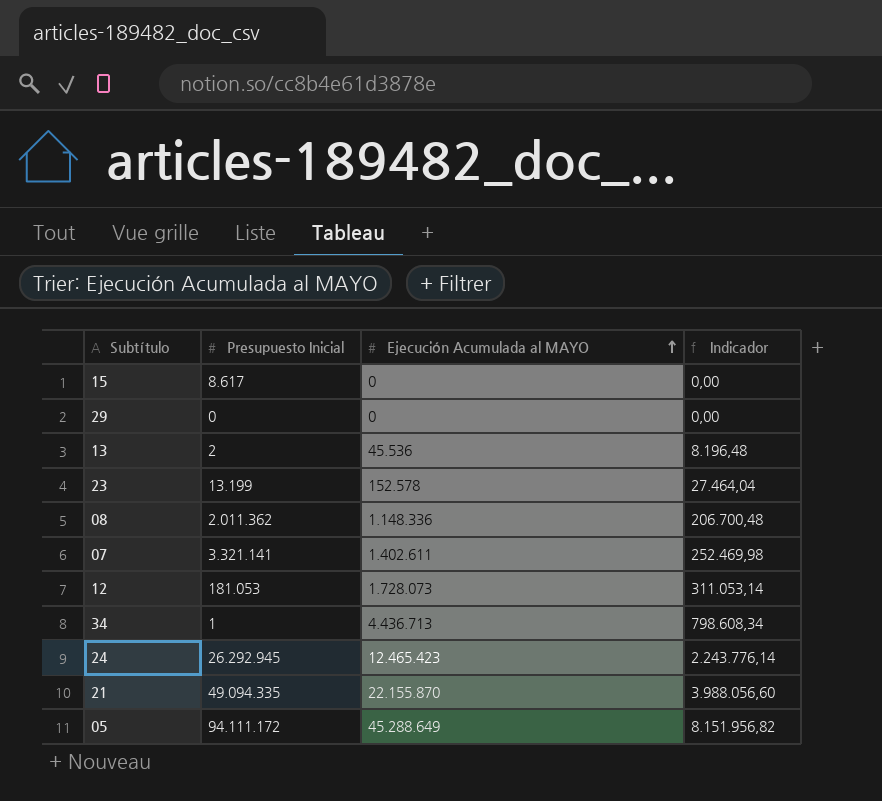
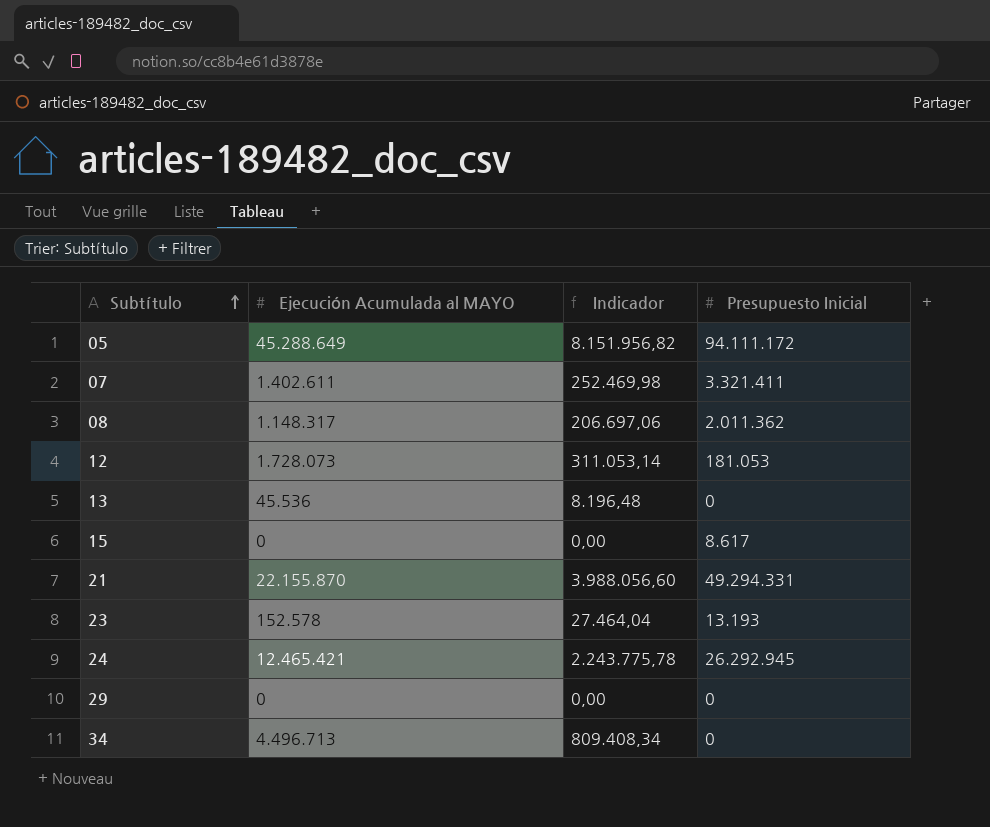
row order: Ejecución Acumulada al MAYO ascending -> Subtítulo ascending
column Presupuesto Inicial | position: 2 -> 4
07 | Presupuesto Inicial: 3.321.141 -> 3.321.411
08 | Ejecución Acumulada al MAYO: 1.148.336 -> 1.148.317
08 | Indicador: 206.700,48 -> 206.697,06
13 | Presupuesto Inicial: 2 -> 0
21 | Presupuesto Inicial: 49.094.335 -> 49.294.331
23 | Presupuesto Inicial: 13.199 -> 13.193
24 | Ejecución Acumulada al MAYO: 12.465.423 -> 12.465.421
24 | Indicador: 2.243.776,14 -> 2.243.775,78
34 | Ejecución Acumulada al MAYO: 4.436.713 -> 4.496.713
34 | Indicador: 798.608,34 -> 809.408,34
34 | Presupuesto Inicial: 1 -> 0

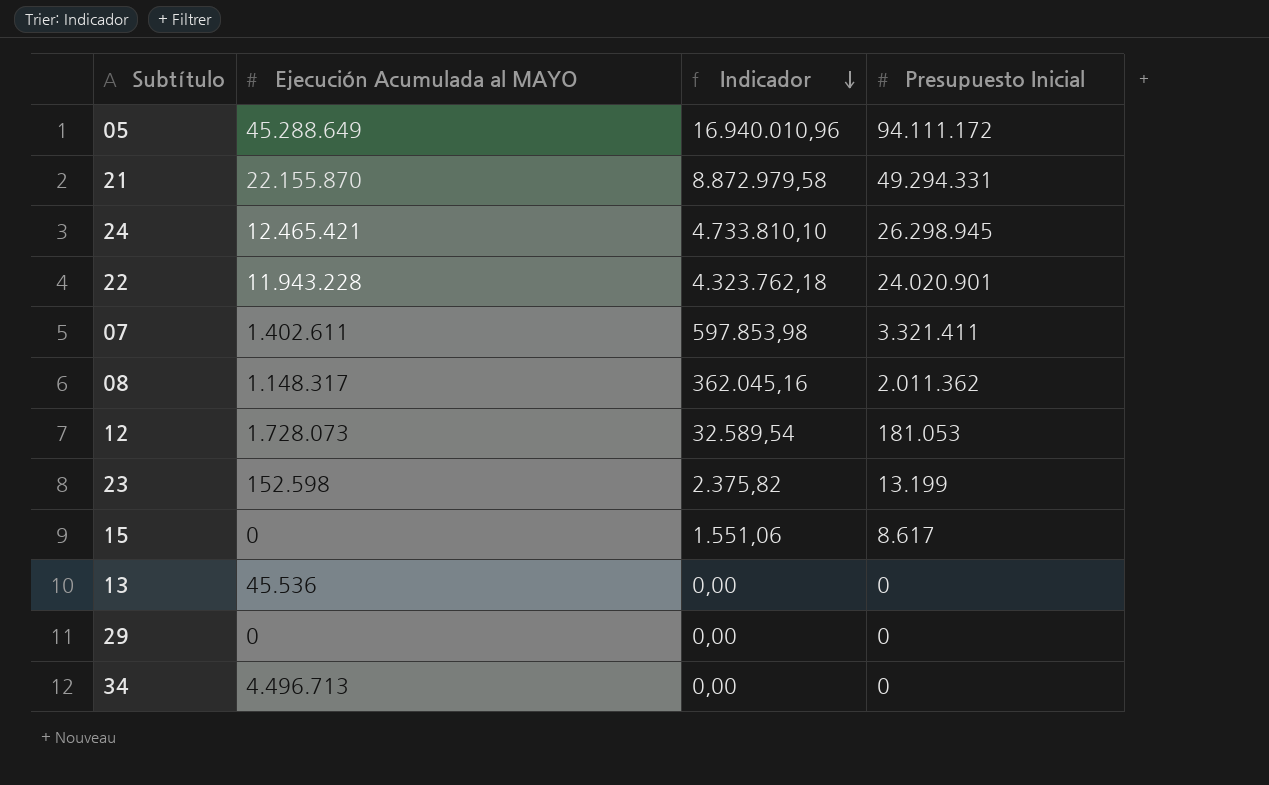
row order: Subtítulo ascending -> Indicador descending
column Indicador | formula: [Ejecución Acumulada al MAYO] * 0,18 -> [Presupuesto Inicial] * 0,18
24 | Presupuesto Inicial: 26.292.945 -> 26.298.945
row 22: none -> 11.943.228 | 4.323.762,18 | 24.020.901
23 | Ejecución Acumulada al MAYO: 152.578 -> 152.598
23 | Presupuesto Inicial: 13.193 -> 13.199

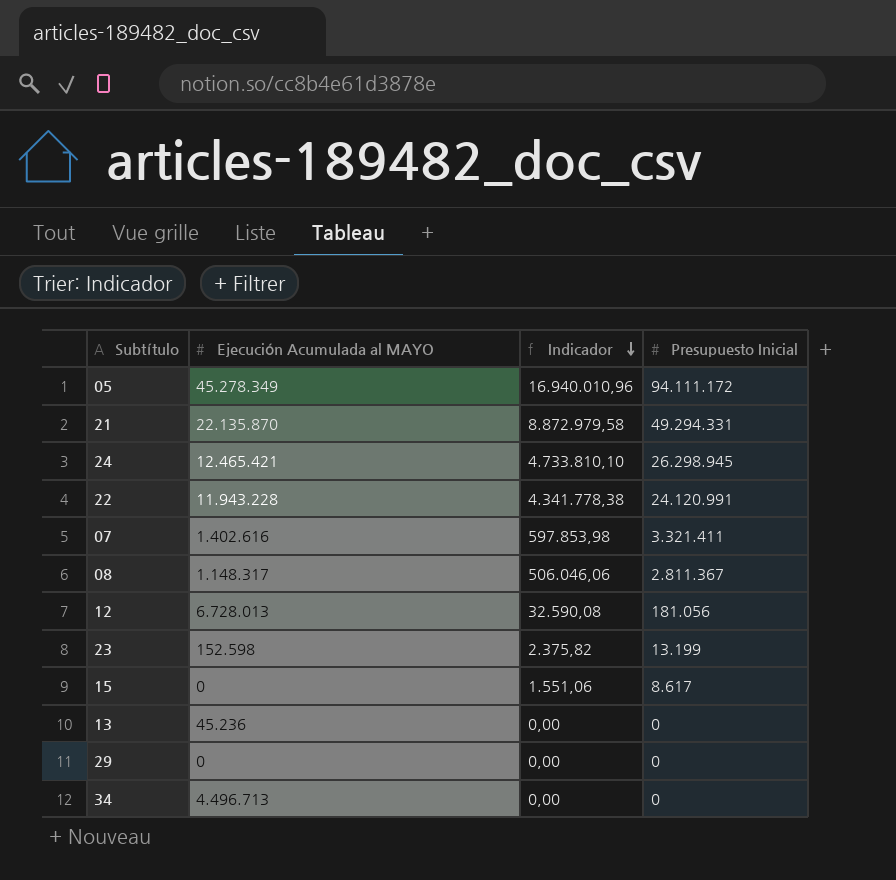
05 | Ejecución Acumulada al MAYO: 45.288.649 -> 45.278.349
21 | Ejecución Acumulada al MAYO: 22.155.870 -> 22.135.870
22 | Indicador: 4.323.762,18 -> 4.341.778,38
22 | Presupuesto Inicial: 24.020.901 -> 24.120.991
07 | Ejecución Acumulada al MAYO: 1.402.611 -> 1.402.616
08 | Indicador: 362.045,16 -> 506.046,06
08 | Presupuesto Inicial: 2.011.362 -> 2.811.367
12 | Ejecución Acumulada al MAYO: 1.728.073 -> 6.728.013
12 | Indicador: 32.589,54 -> 32.590,08
12 | Presupuesto Inicial: 181.053 -> 181.056
13 | Ejecución Acumulada al MAYO: 45.536 -> 45.236

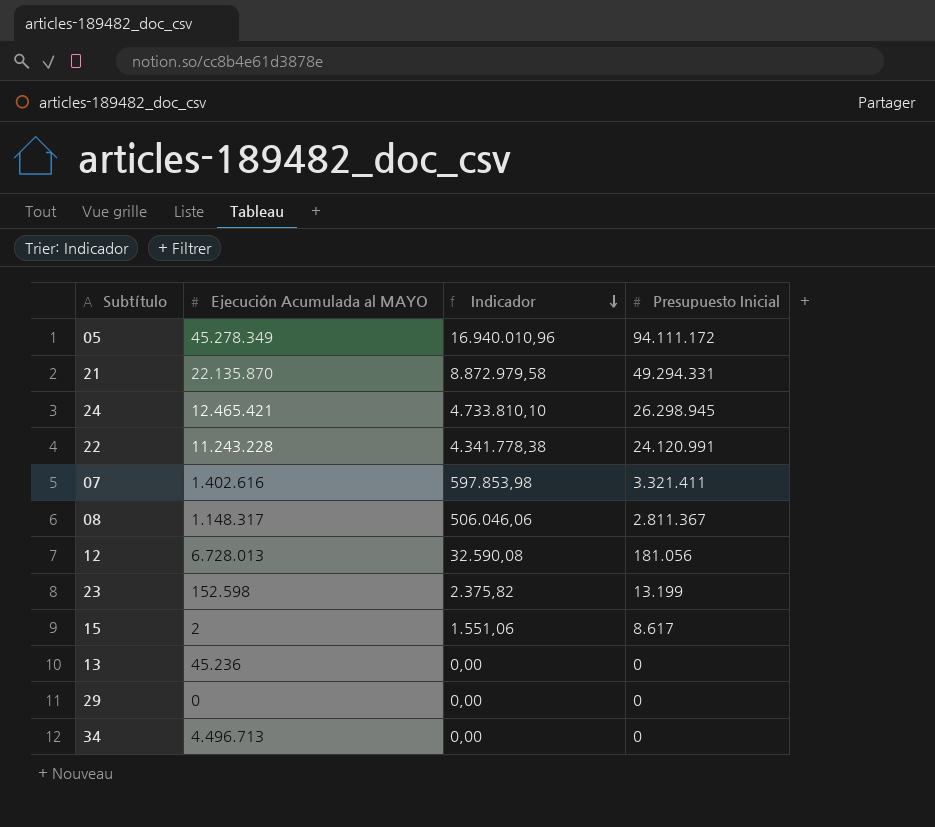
22 | Ejecución Acumulada al MAYO: 11.943.228 -> 11.243.228
15 | Ejecución Acumulada al MAYO: 0 -> 2

